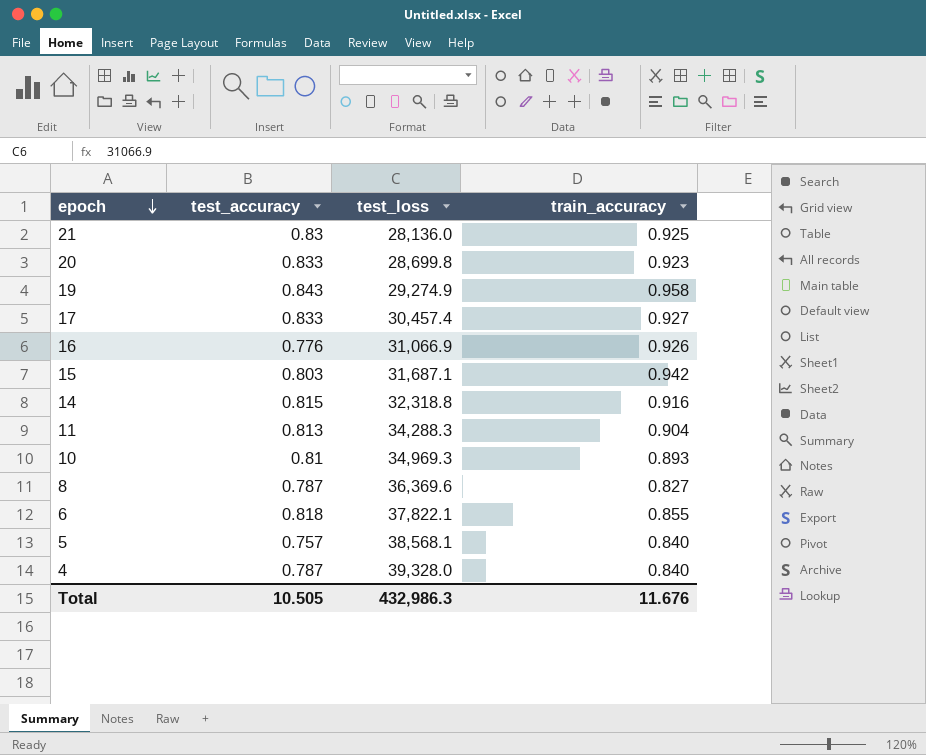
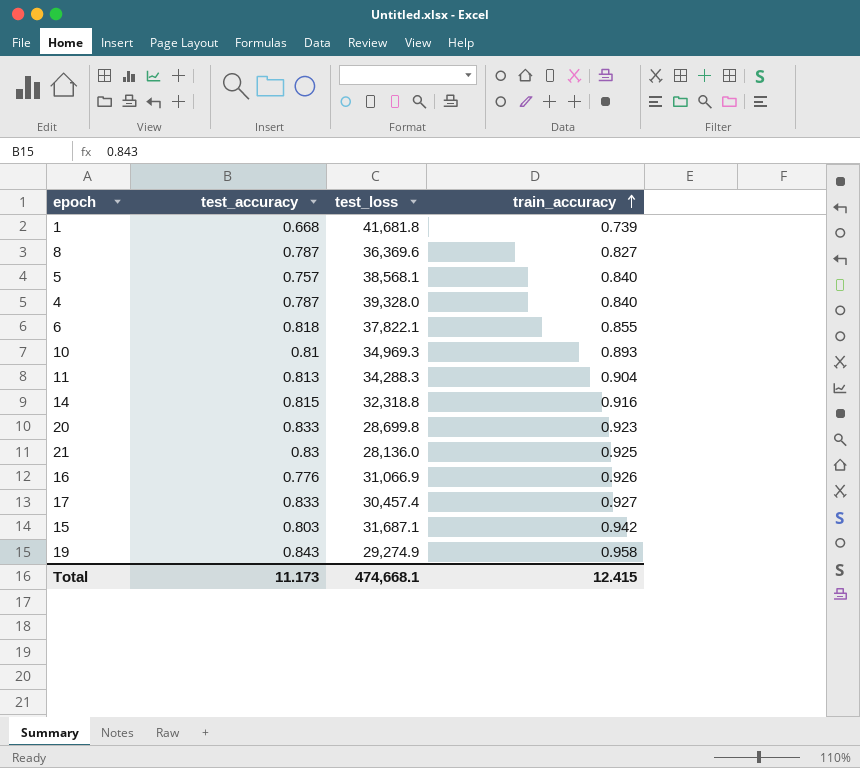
row order: epoch descending -> train_accuracy ascending
row 1: none -> 0.668 | 41,681.8 | 0.739
Total | test_accuracy: 10.505 -> 11.173
Total | test_loss: 432,986.3 -> 474,668.1
Total | train_accuracy: 11.676 -> 12.415

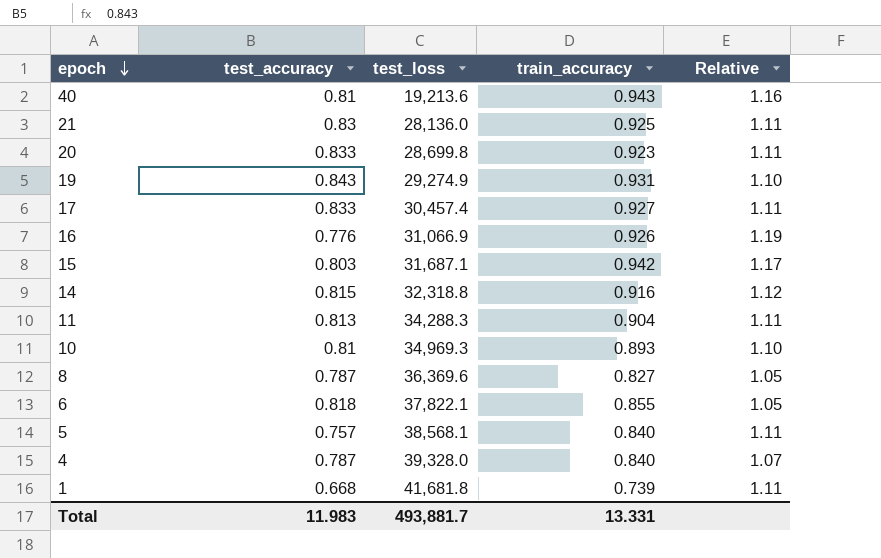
row order: train_accuracy ascending -> epoch descending
column Relative | formula: none -> [train_accuracy] / [test_accuracy]
row 40: none -> 0.81 | 19,213.6 | 0.943 | 1.16
19 | train_accuracy: 0.958 -> 0.931
Total | test_accuracy: 11.173 -> 11.983
Total | test_loss: 474,668.1 -> 493,881.7
Total | train_accuracy: 12.415 -> 13.331

